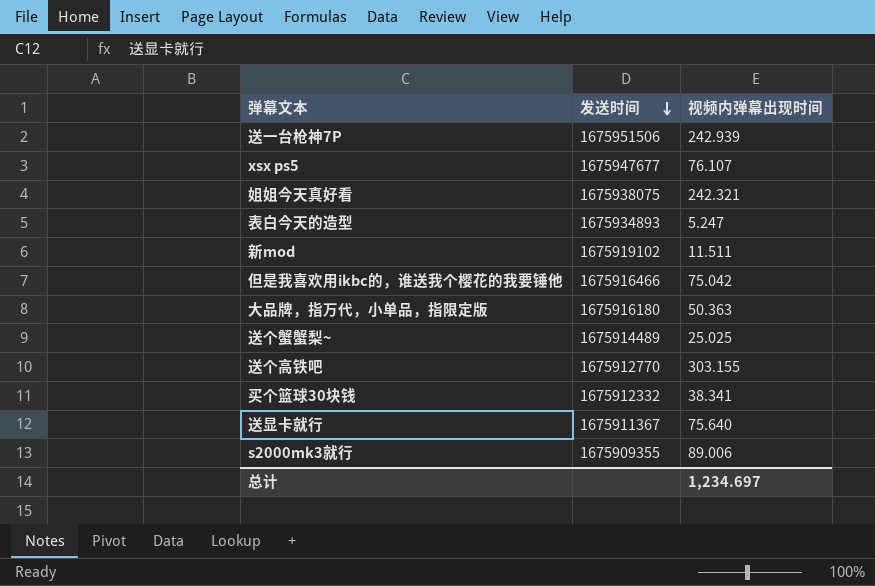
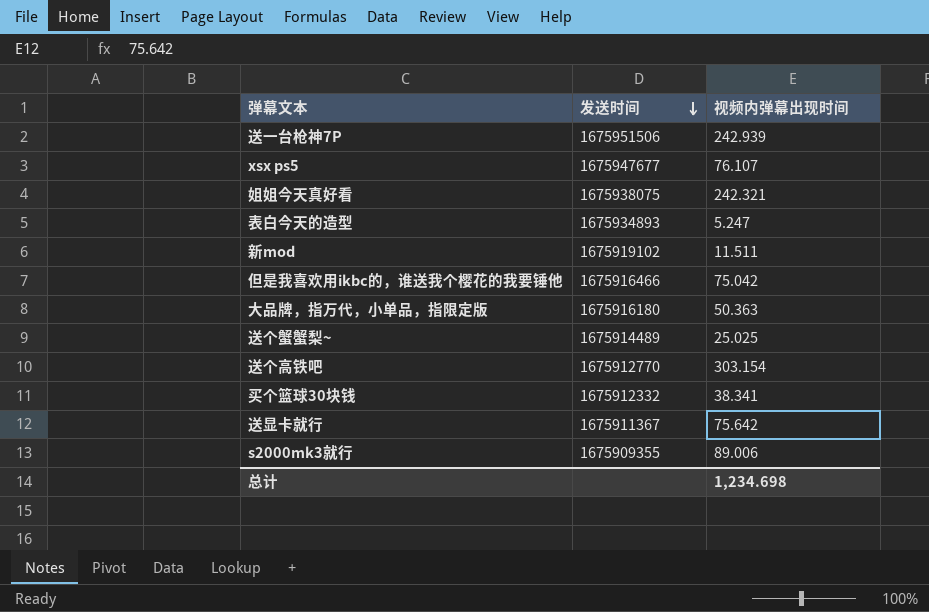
送个高铁吧 | 视频内弹幕出现时间: 303.155 -> 303.154
送显卡就行 | 视频内弹幕出现时间: 75.640 -> 75.642
总计 | 视频内弹幕出现时间: 1,234.697 -> 1,234.698

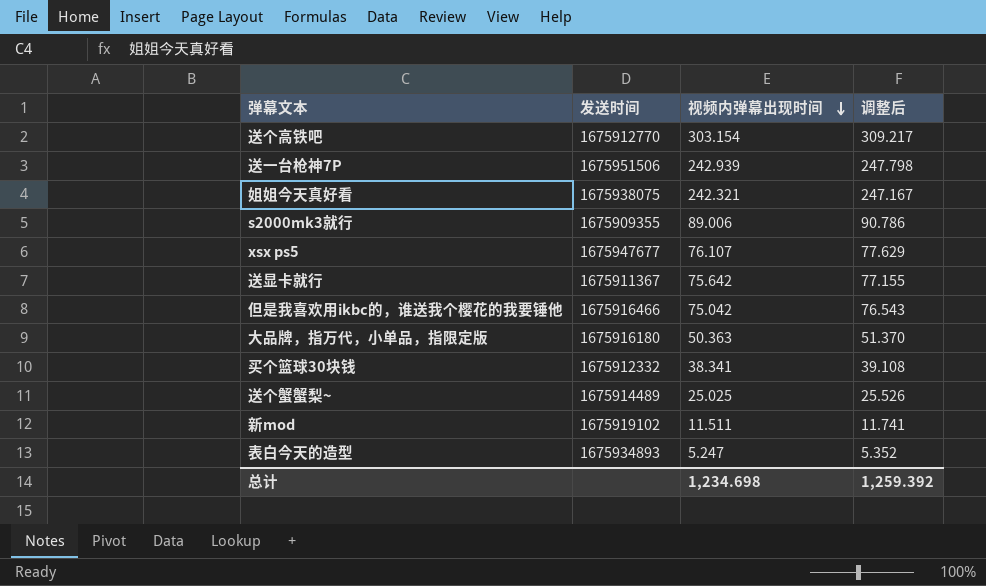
row order: 发送时间 descending -> 视频内弹幕出现时间 descending
column 调整后 | formula: none -> [视频内弹幕出现时间] * 1.02

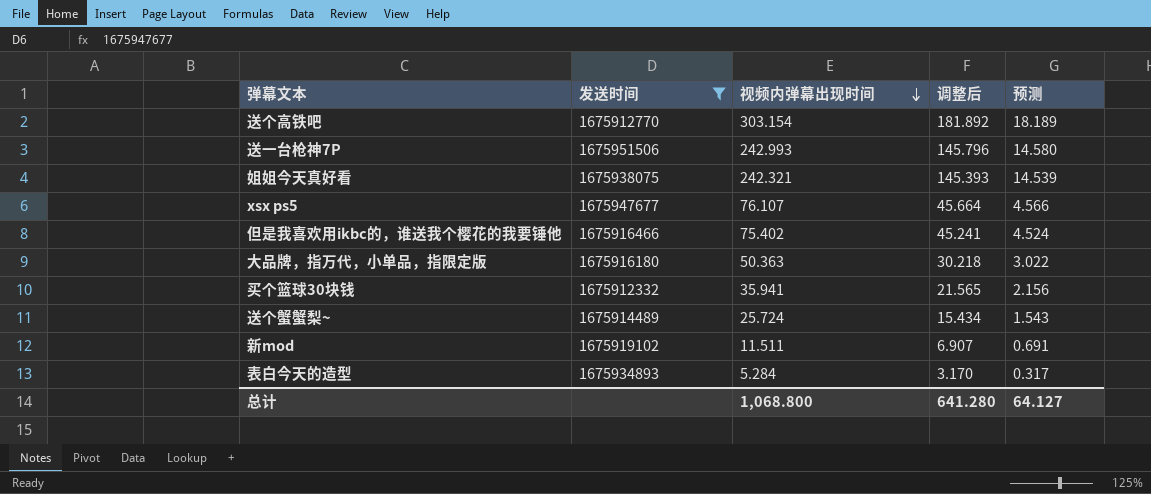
filter: none -> 发送时间 >= 1675912332
column 调整后 | formula: [视频内弹幕出现时间] * 1.02 -> [视频内弹幕出现时间] * 0.6
column 预测 | formula: none -> [视频内弹幕出现时间] * 0.06
送一台枪神7P | 视频内弹幕出现时间: 242.939 -> 242.993
但是我喜欢用ikbc的，谁送我个樱花的我要锤他 | 视频内弹幕出现时间: 75.042 -> 75.402
买个篮球30块钱 | 视频内弹幕出现时间: 38.341 -> 35.941
送个蟹蟹梨~ | 视频内弹幕出现时间: 25.025 -> 25.724
表白今天的造型 | 视频内弹幕出现时间: 5.247 -> 5.284
总计 | 视频内弹幕出现时间: 1,234.698 -> 1,068.800
总计 | 调整后: 1,259.392 -> 641.280

